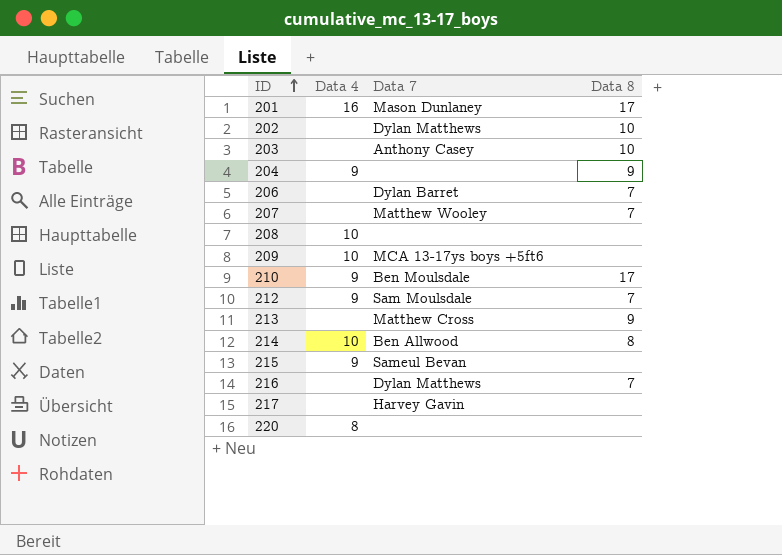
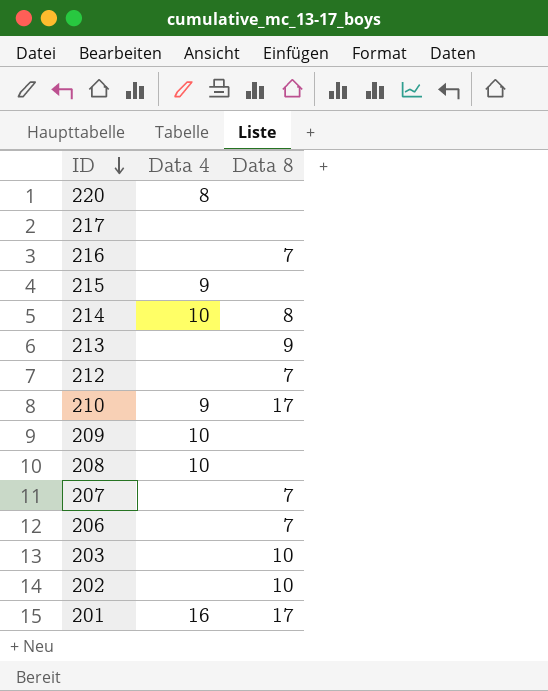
row order: ID ascending -> ID descending
column Data 7 | position: 3 -> none
row 204: 9 | none | 9 -> none
212 | Data 4: 9 -> none

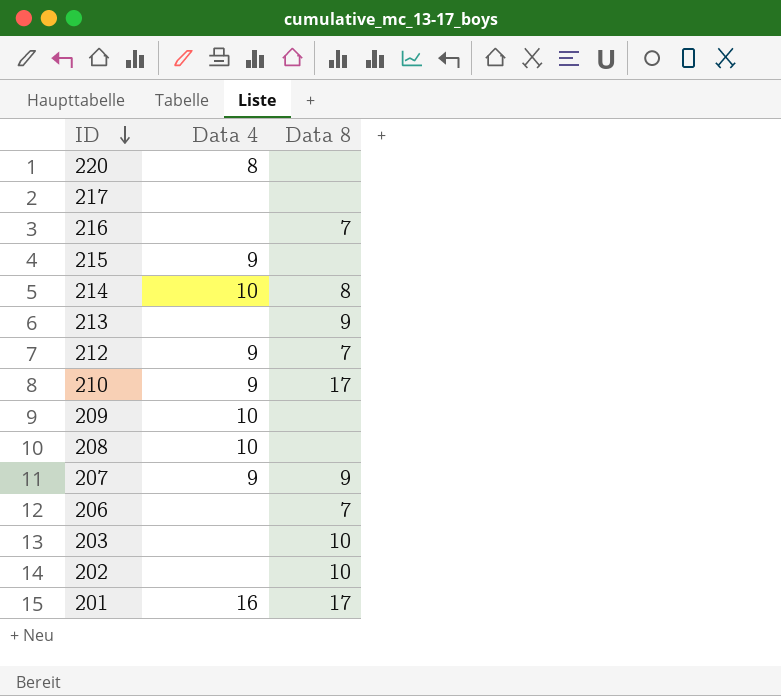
212 | Data 4: none -> 9
207 | Data 4: none -> 9
207 | Data 8: 7 -> 9

